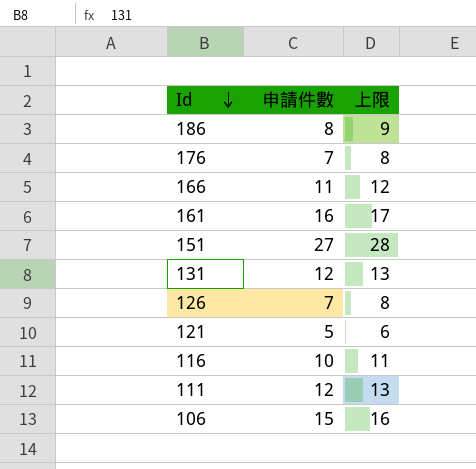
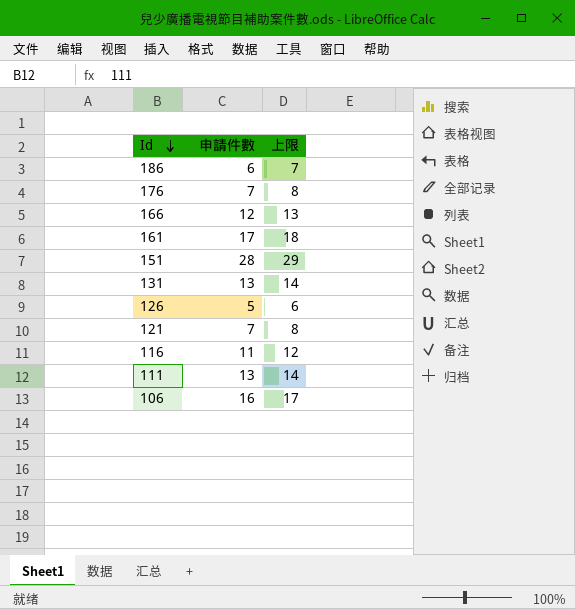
186 | 申請件數: 8 -> 6
186 | 上限: 9 -> 7
166 | 申請件數: 11 -> 12
166 | 上限: 12 -> 13
161 | 申請件數: 16 -> 17
161 | 上限: 17 -> 18
151 | 申請件數: 27 -> 28
151 | 上限: 28 -> 29
131 | 申請件數: 12 -> 13
131 | 上限: 13 -> 14
126 | 申請件數: 7 -> 5
126 | 上限: 8 -> 6
121 | 申請件數: 5 -> 7
121 | 上限: 6 -> 8
116 | 申請件數: 10 -> 11
116 | 上限: 11 -> 12
111 | 申請件數: 12 -> 13
111 | 上限: 13 -> 14
106 | 申請件數: 15 -> 16
106 | 上限: 16 -> 17

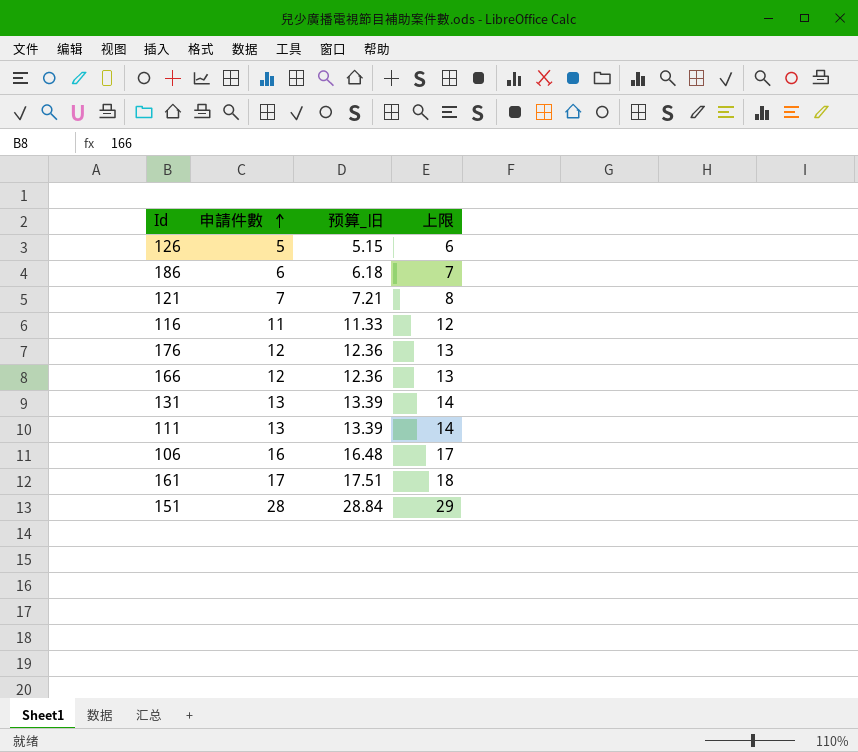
row order: Id descending -> 申請件數 ascending
column 预算_旧 | formula: none -> [申請件數] * 1.03
176 | 申請件數: 7 -> 12
176 | 上限: 8 -> 13

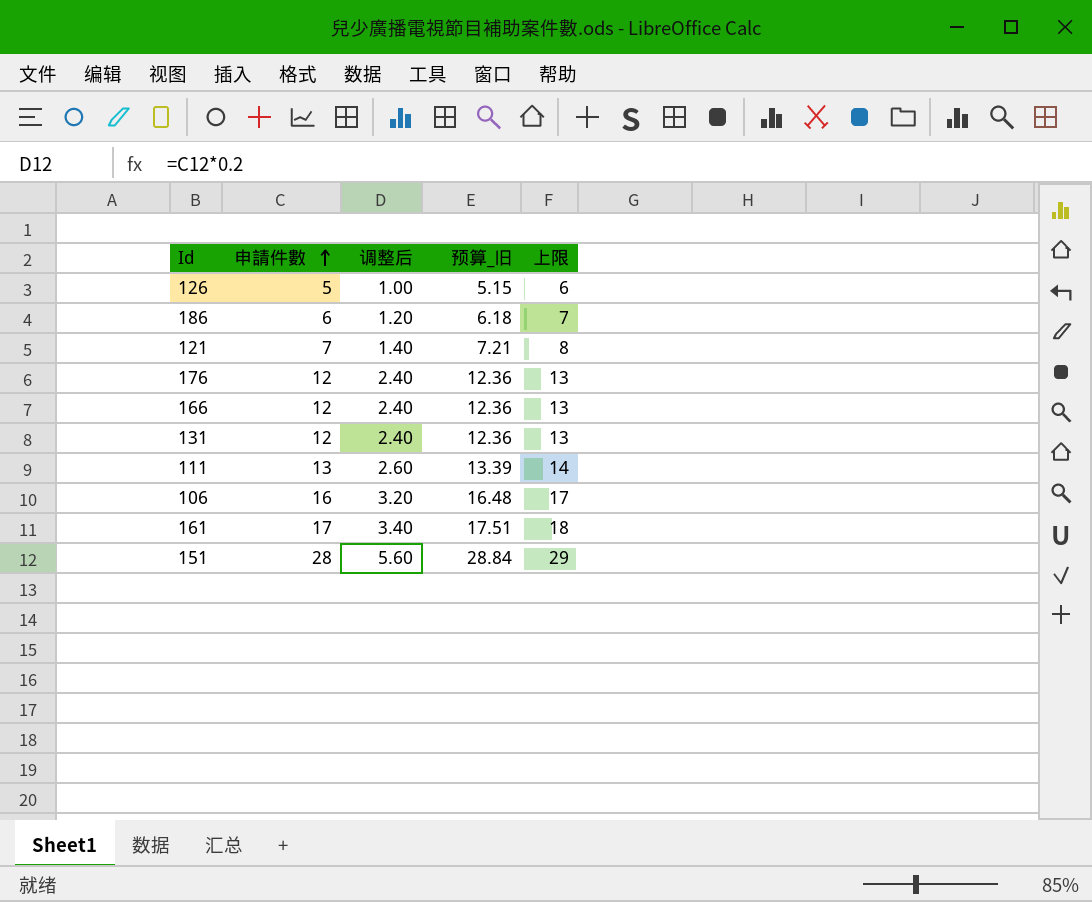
column 调整后 | formula: none -> [申請件數] * 0.2
row 116: 11 | 11.33 | 12 -> none
131 | 申請件數: 13 -> 12
131 | 预算_旧: 13.39 -> 12.36
131 | 上限: 14 -> 13

